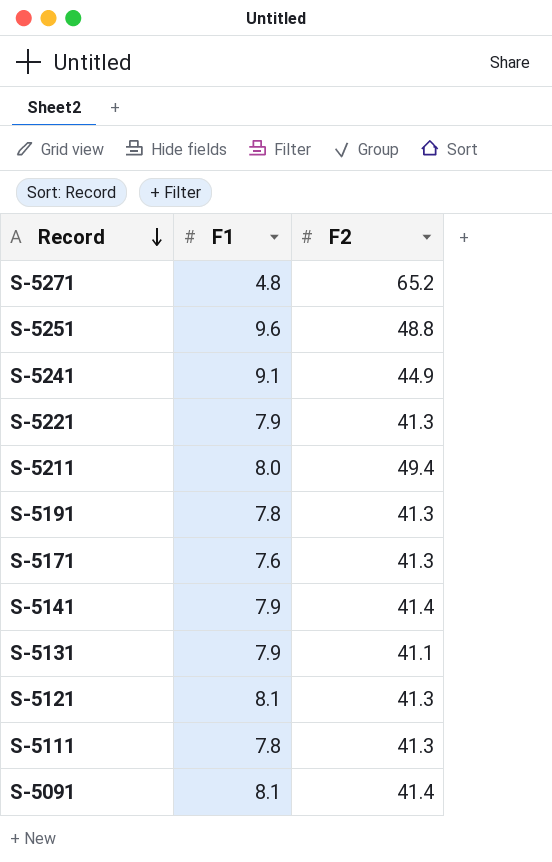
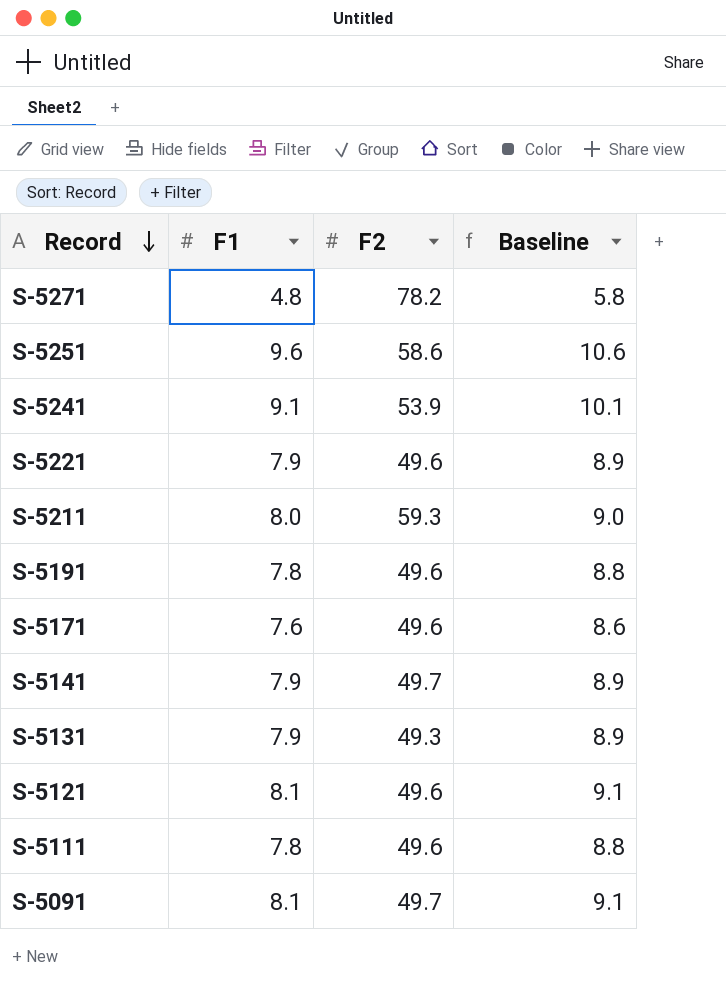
column Baseline | formula: none -> [F1] + 1
S-5271 | F2: 65.2 -> 78.2
S-5251 | F2: 48.8 -> 58.6
S-5241 | F2: 44.9 -> 53.9
S-5221 | F2: 41.3 -> 49.6
S-5211 | F2: 49.4 -> 59.3
S-5191 | F2: 41.3 -> 49.6
S-5171 | F2: 41.3 -> 49.6
S-5141 | F2: 41.4 -> 49.7
S-5131 | F2: 41.1 -> 49.3
S-5121 | F2: 41.3 -> 49.6
S-5111 | F2: 41.3 -> 49.6
S-5091 | F2: 41.4 -> 49.7

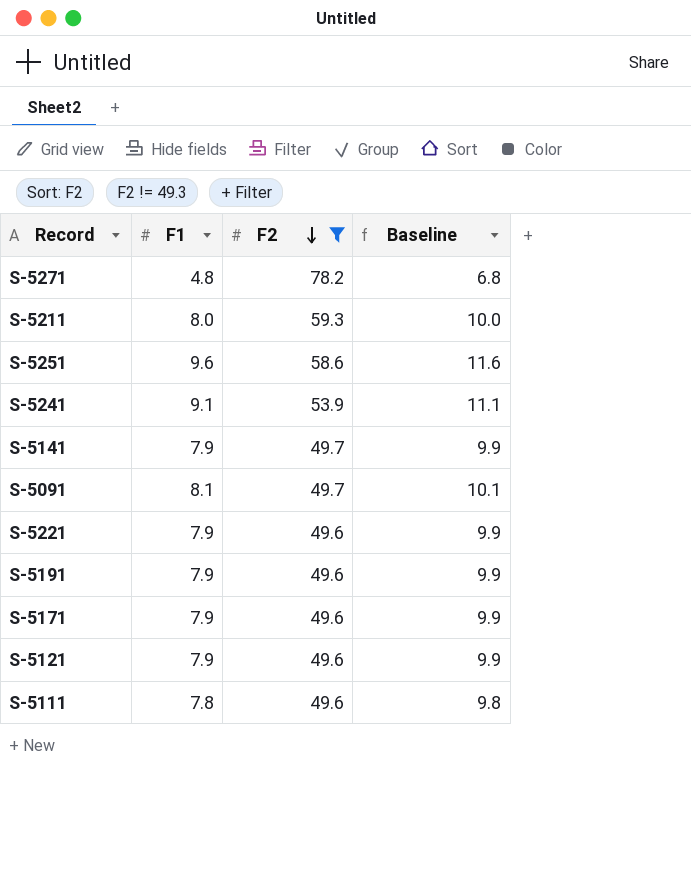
filter: none -> F2 != 49.3
row order: Record descending -> F2 descending
column Baseline | formula: [F1] + 1 -> [F1] + 2
S-5191 | F1: 7.8 -> 7.9
S-5171 | F1: 7.6 -> 7.9
S-5121 | F1: 8.1 -> 7.9

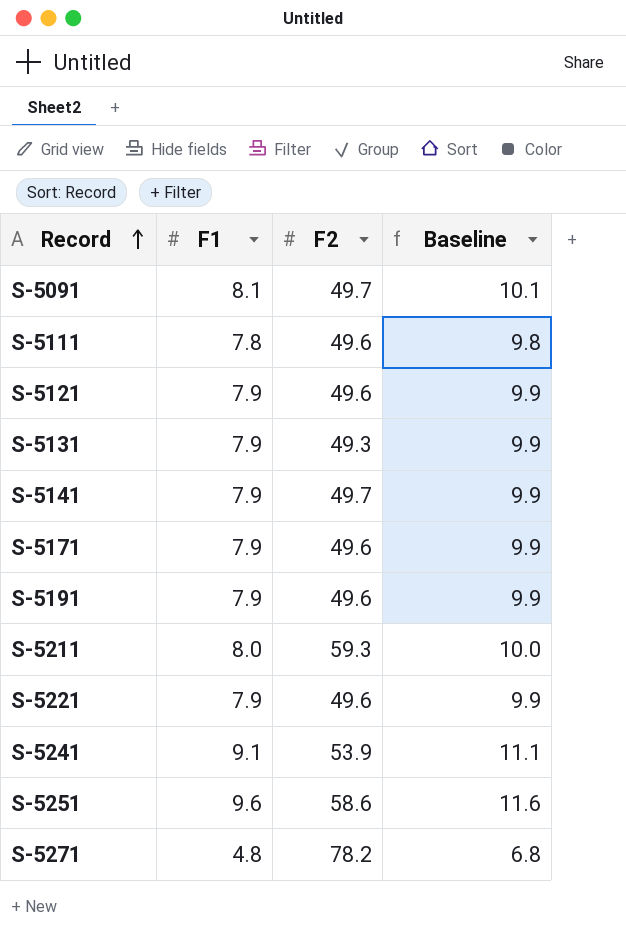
filter: F2 != 49.3 -> none
row order: F2 descending -> Record ascending

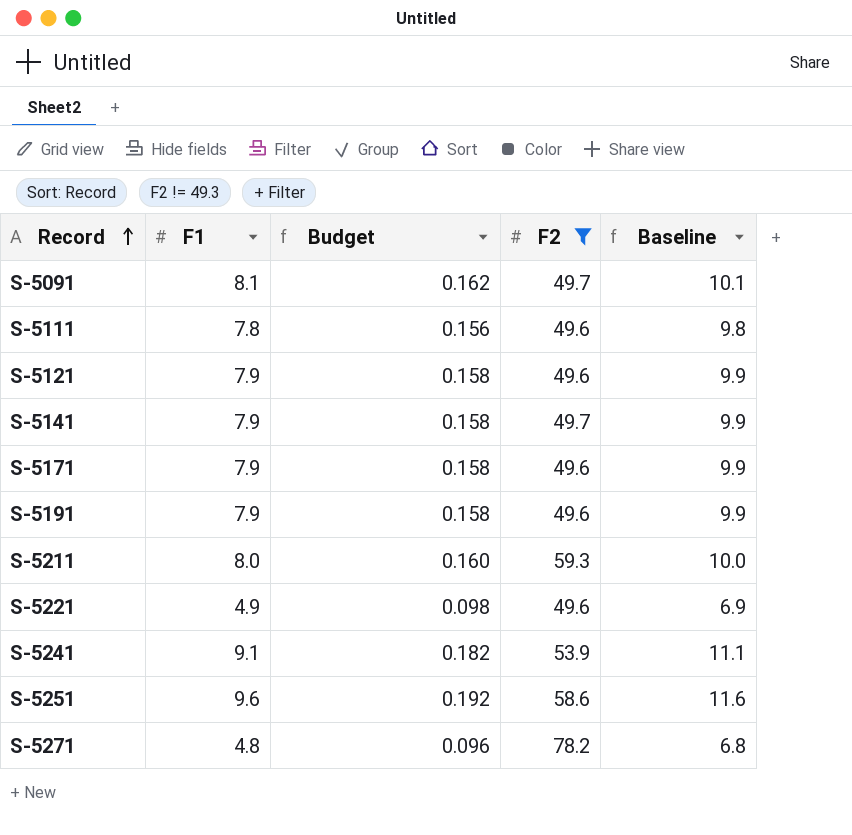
filter: none -> F2 != 49.3
column Budget | formula: none -> [F1] * 0.02
S-5221 | F1: 7.9 -> 4.9
S-5221 | Baseline: 9.9 -> 6.9

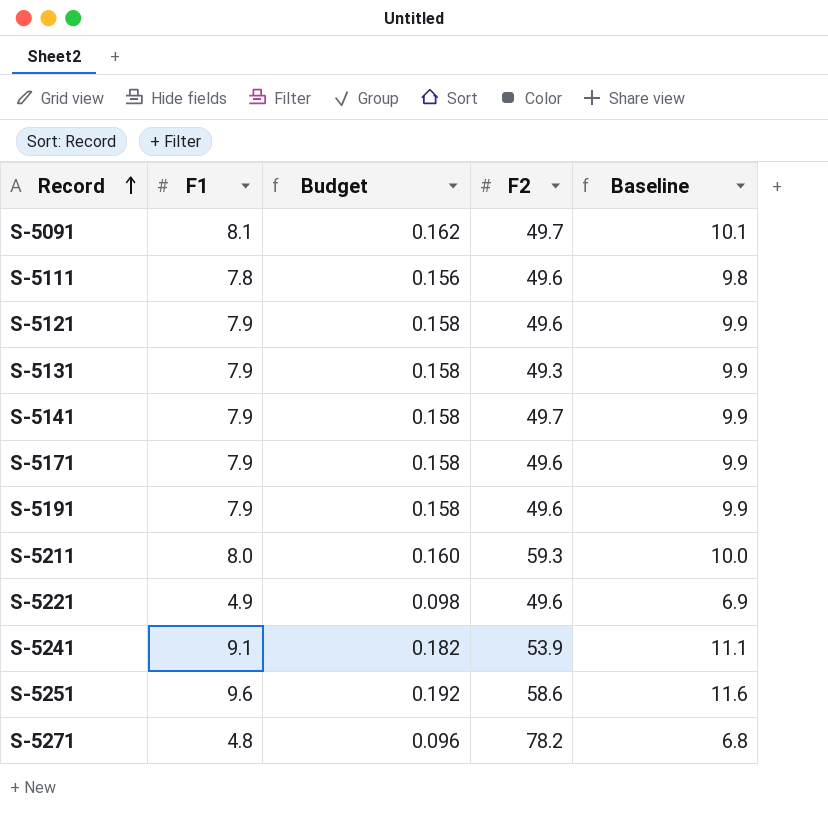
filter: F2 != 49.3 -> none

